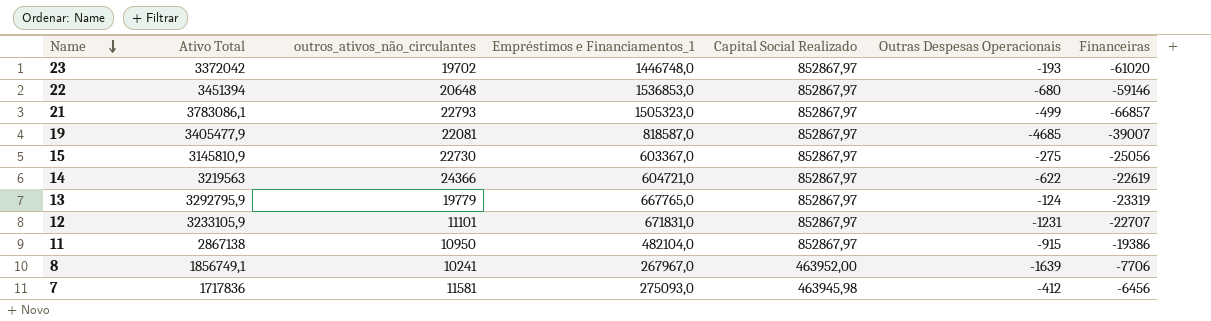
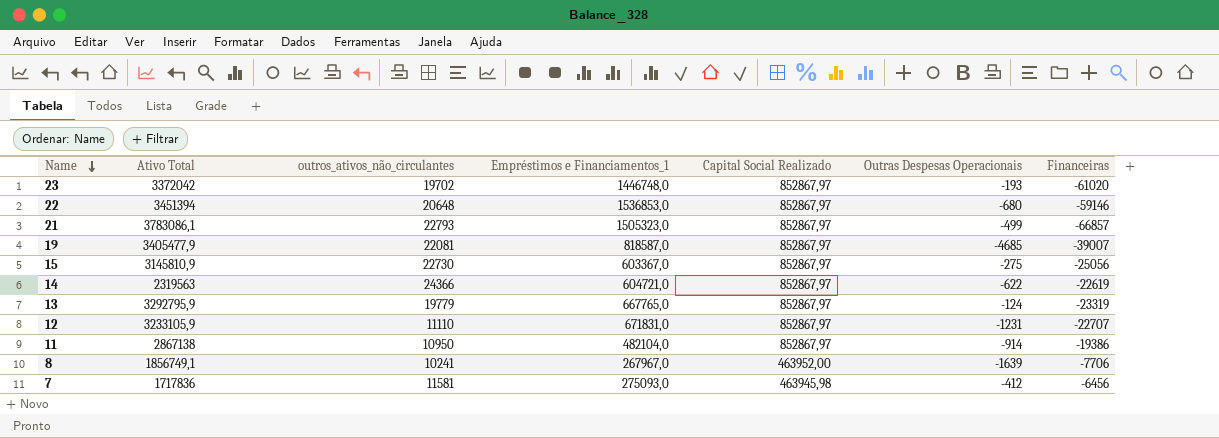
14 | Ativo Total: 3219563 -> 2319563
12 | outros_ativos_não_circulantes: 11101 -> 11110
11 | Outras Despesas Operacionais: -915 -> -914

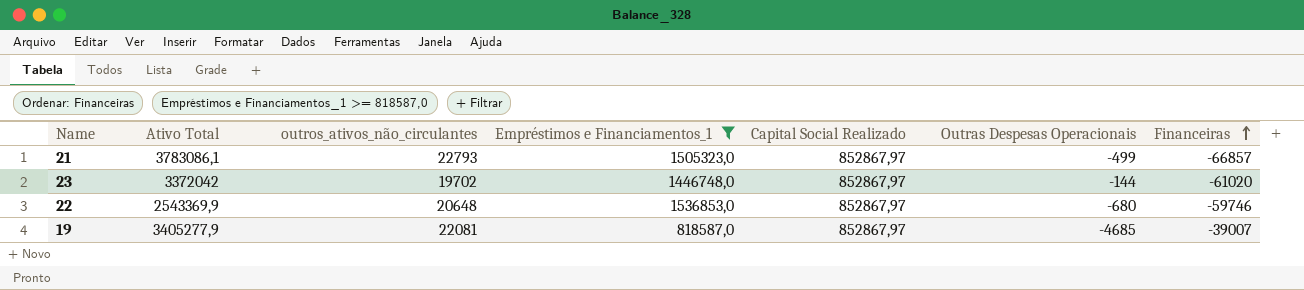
filter: none -> Empréstimos e Financiamentos_1 >= 818587,0
row order: Name descending -> Financeiras ascending
23 | Outras Despesas Operacionais: -193 -> -144
22 | Ativo Total: 3451394 -> 2543369,9
22 | Financeiras: -59146 -> -59746
19 | Ativo Total: 3405477,9 -> 3405277,9

